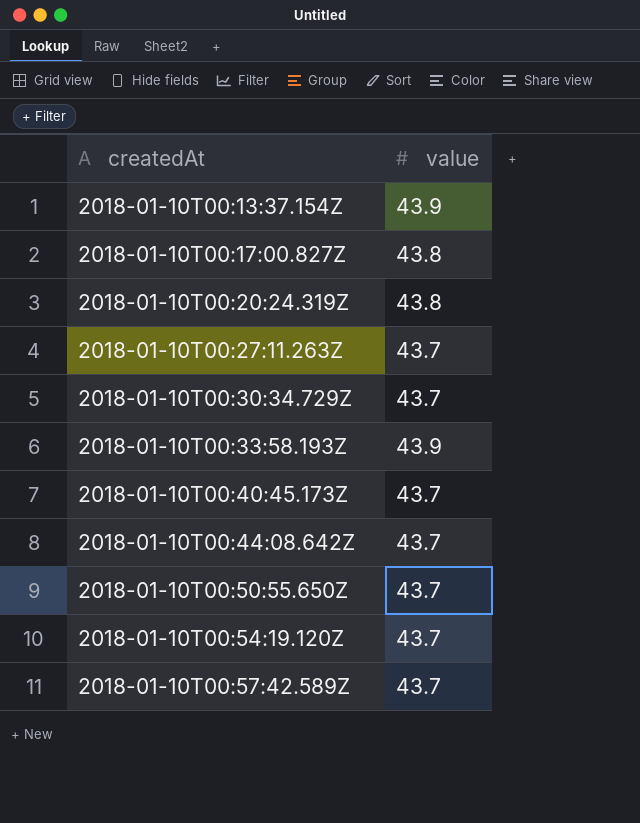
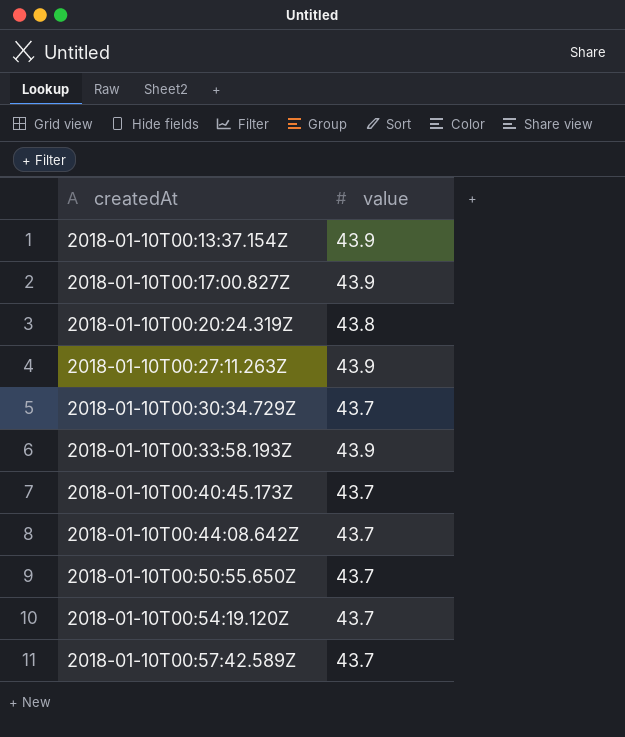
2018-01-10T00:17:00.827Z | value: 43.8 -> 43.9
2018-01-10T00:27:11.263Z | value: 43.7 -> 43.9

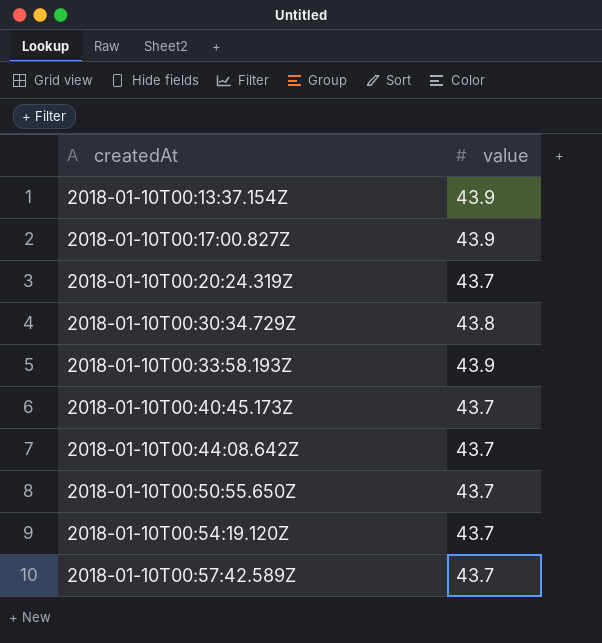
row 2018-01-10T00:27:11.263Z: 43.9 -> none
2018-01-10T00:20:24.319Z | value: 43.8 -> 43.7
2018-01-10T00:30:34.729Z | value: 43.7 -> 43.8

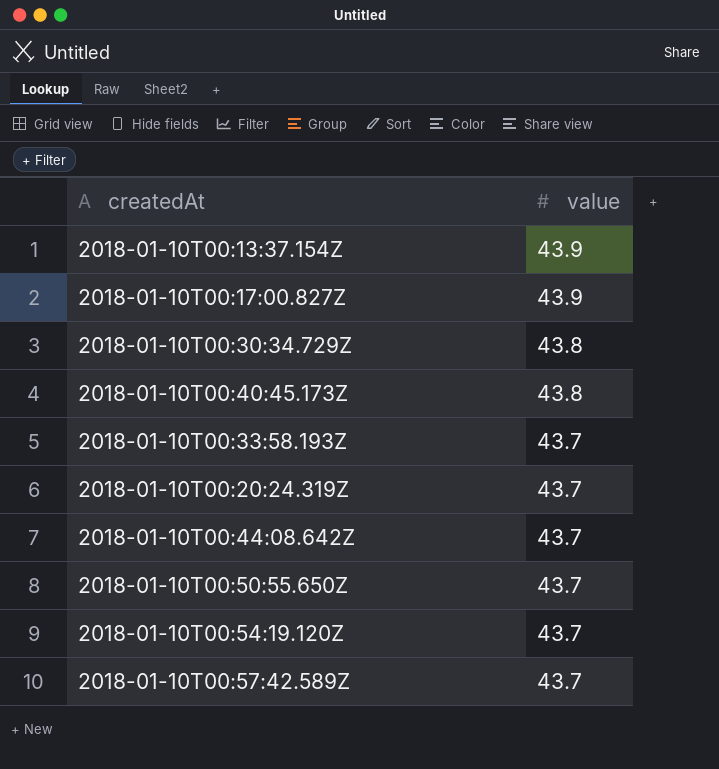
row order: createdAt ascending -> value descending
2018-01-10T00:40:45.173Z | value: 43.7 -> 43.8
2018-01-10T00:33:58.193Z | value: 43.9 -> 43.7

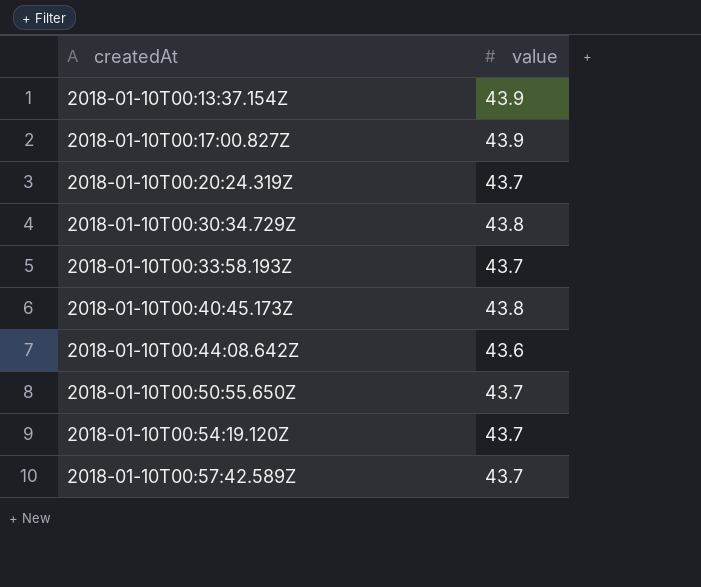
row order: value descending -> createdAt ascending
2018-01-10T00:44:08.642Z | value: 43.7 -> 43.6

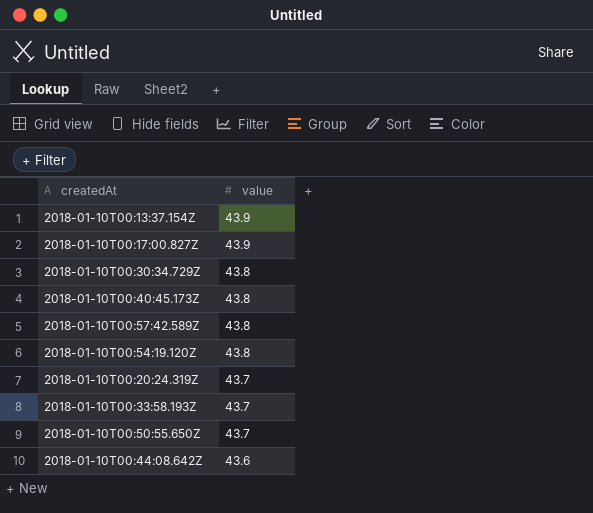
row order: createdAt ascending -> value descending
2018-01-10T00:57:42.589Z | value: 43.7 -> 43.8
2018-01-10T00:54:19.120Z | value: 43.7 -> 43.8

